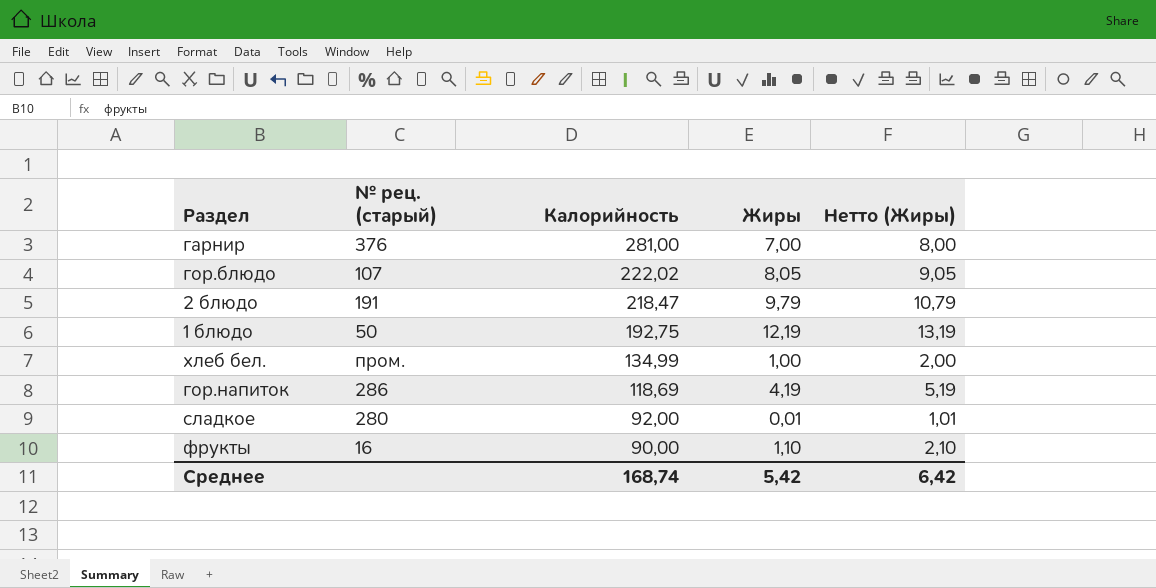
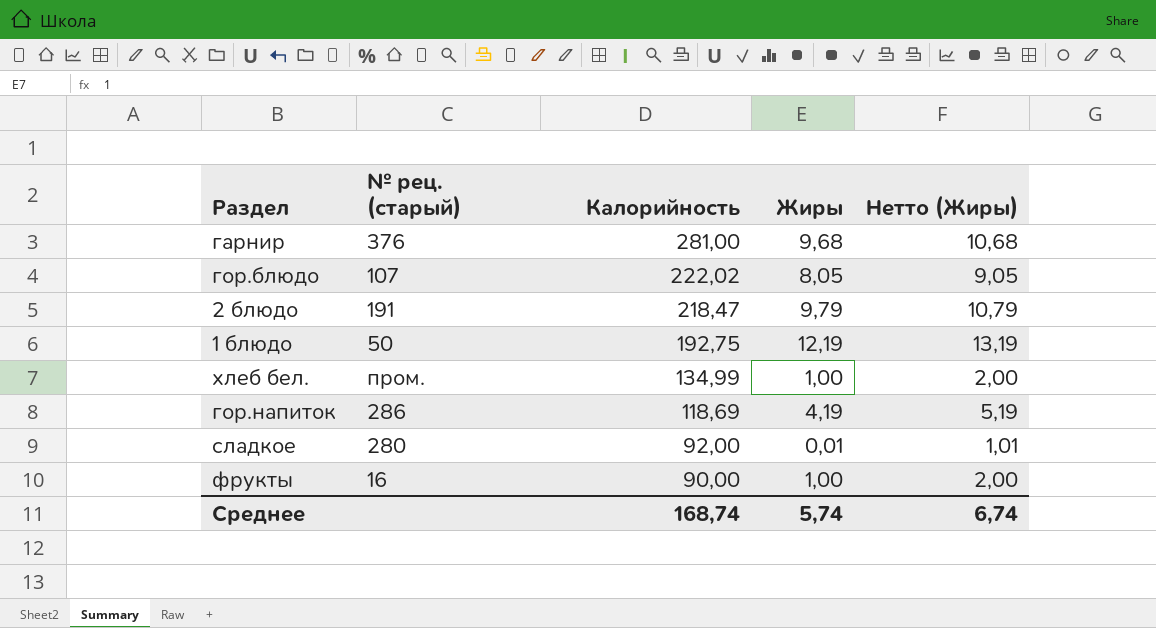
гарнир | Жиры: 7,00 -> 9,68
гарнир | Нетто (Жиры): 8,00 -> 10,68
фрукты | Жиры: 1,10 -> 1,00
фрукты | Нетто (Жиры): 2,10 -> 2,00
Среднее | Жиры: 5,42 -> 5,74
Среднее | Нетто (Жиры): 6,42 -> 6,74

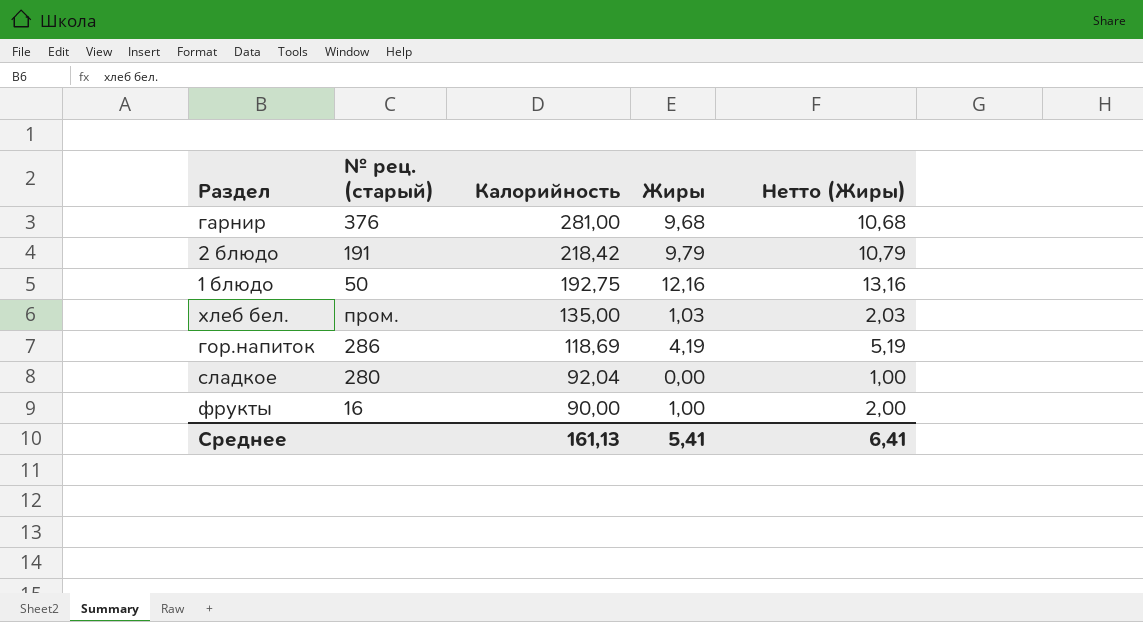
row гор.блюдо: 107 | 222,02 | 8,05 | 9,05 -> none
2 блюдо | Калорийность: 218,47 -> 218,42
1 блюдо | Жиры: 12,19 -> 12,16
1 блюдо | Нетто (Жиры): 13,19 -> 13,16
хлеб бел. | Калорийность: 134,99 -> 135,00
хлеб бел. | Жиры: 1,00 -> 1,03
хлеб бел. | Нетто (Жиры): 2,00 -> 2,03
сладкое | Калорийность: 92,00 -> 92,04
сладкое | Жиры: 0,01 -> 0,00
сладкое | Нетто (Жиры): 1,01 -> 1,00
Среднее | Калорийность: 168,74 -> 161,13
Среднее | Жиры: 5,74 -> 5,41
Среднее | Нетто (Жиры): 6,74 -> 6,41

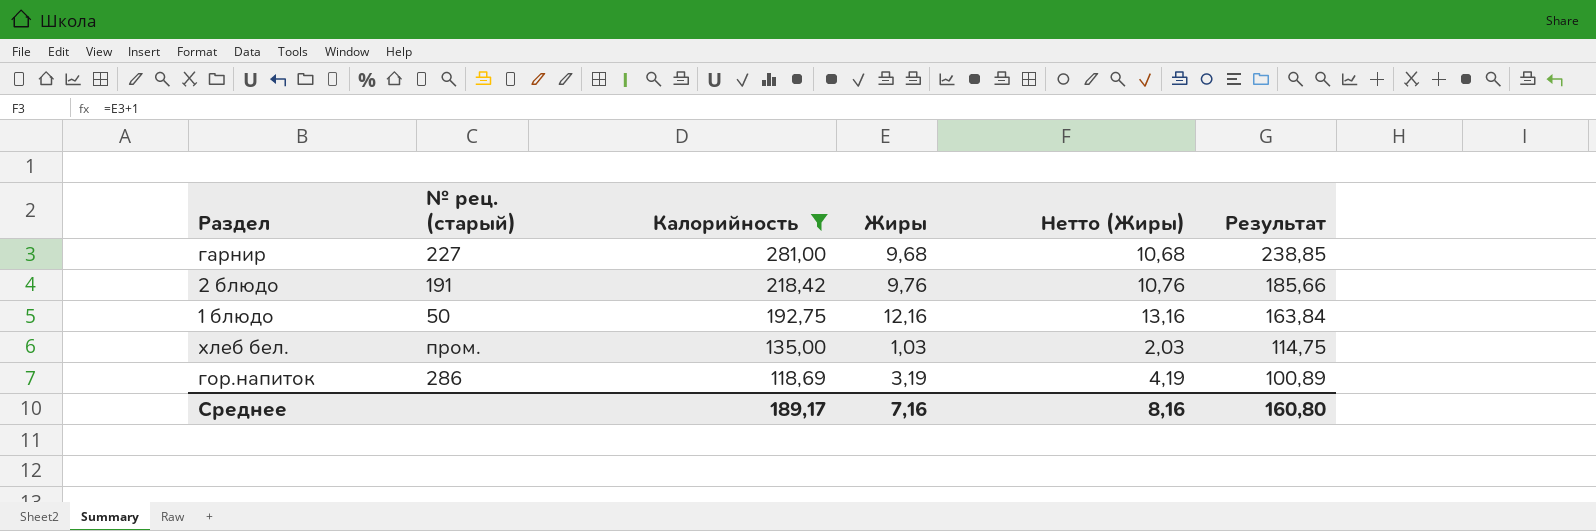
filter: none -> Калорийность >= 118,69
column Результат | formula: none -> [Калорийность] * 0,85
гарнир | № рец. (старый): 376 -> 227
2 блюдо | Жиры: 9,79 -> 9,76
2 блюдо | Нетто (Жиры): 10,79 -> 10,76
гор.напиток | Жиры: 4,19 -> 3,19
гор.напиток | Нетто (Жиры): 5,19 -> 4,19
Среднее | Калорийность: 161,13 -> 189,17
Среднее | Жиры: 5,41 -> 7,16
Среднее | Нетто (Жиры): 6,41 -> 8,16

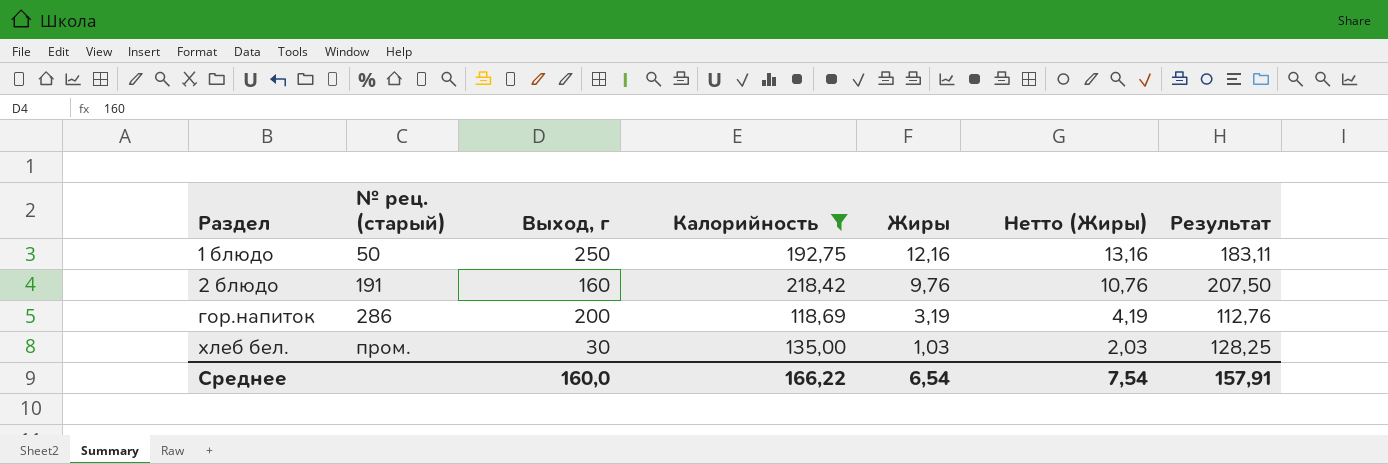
row order: Калорийность descending -> Раздел ascending
column Выход, г | position: none -> 3
column Результат | formula: [Калорийность] * 0,85 -> [Калорийность] * 0,95
row гарнир: 227 | 281,00 | 9,68 | 10,68 | 238,85 -> none
Среднее | Калорийность: 189,17 -> 166,22
Среднее | Жиры: 7,16 -> 6,54
Среднее | Нетто (Жиры): 8,16 -> 7,54
Среднее | Результат: 160,80 -> 157,91

